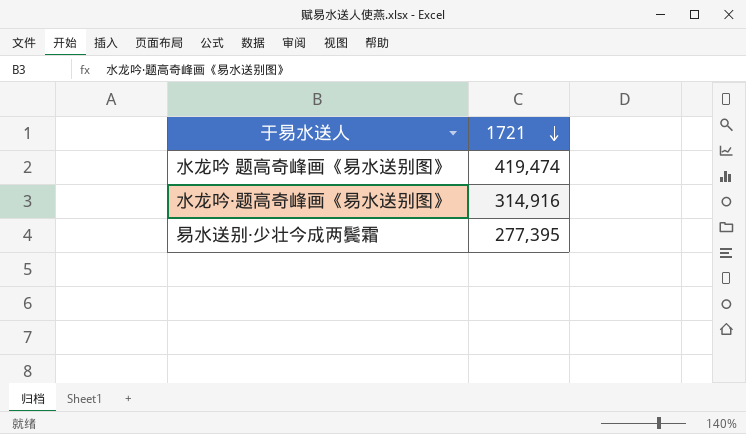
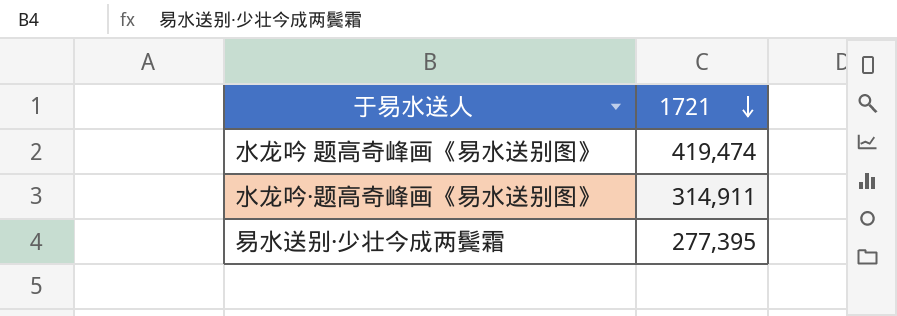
水龙吟·题高奇峰画《易水送别图》 | 1721: 314,916 -> 314,911

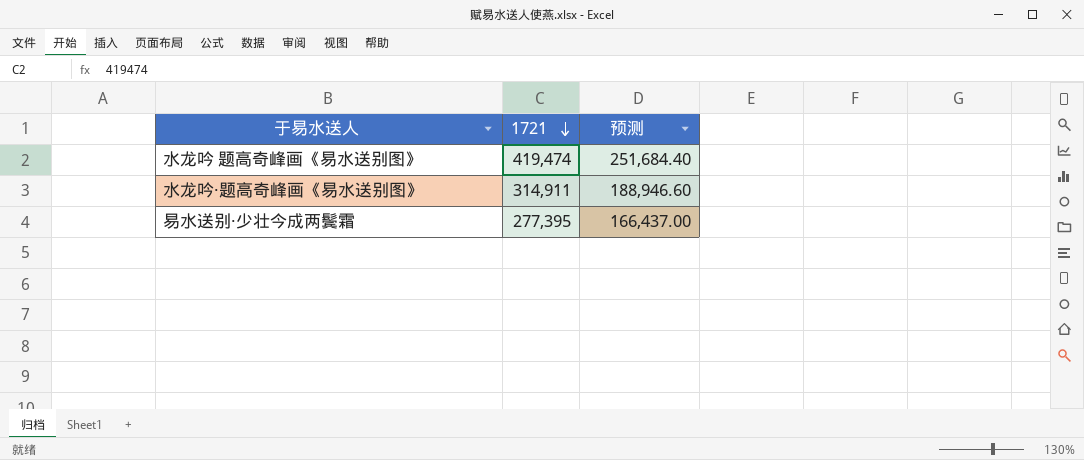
column 预测 | formula: none -> [1721] * 0.6

